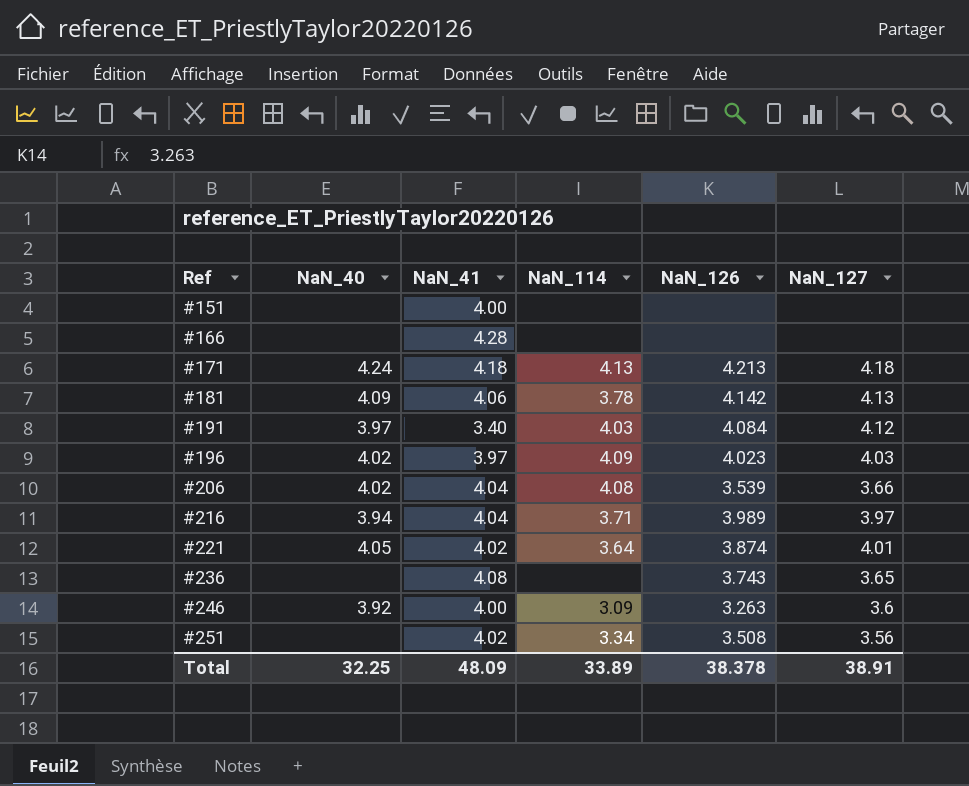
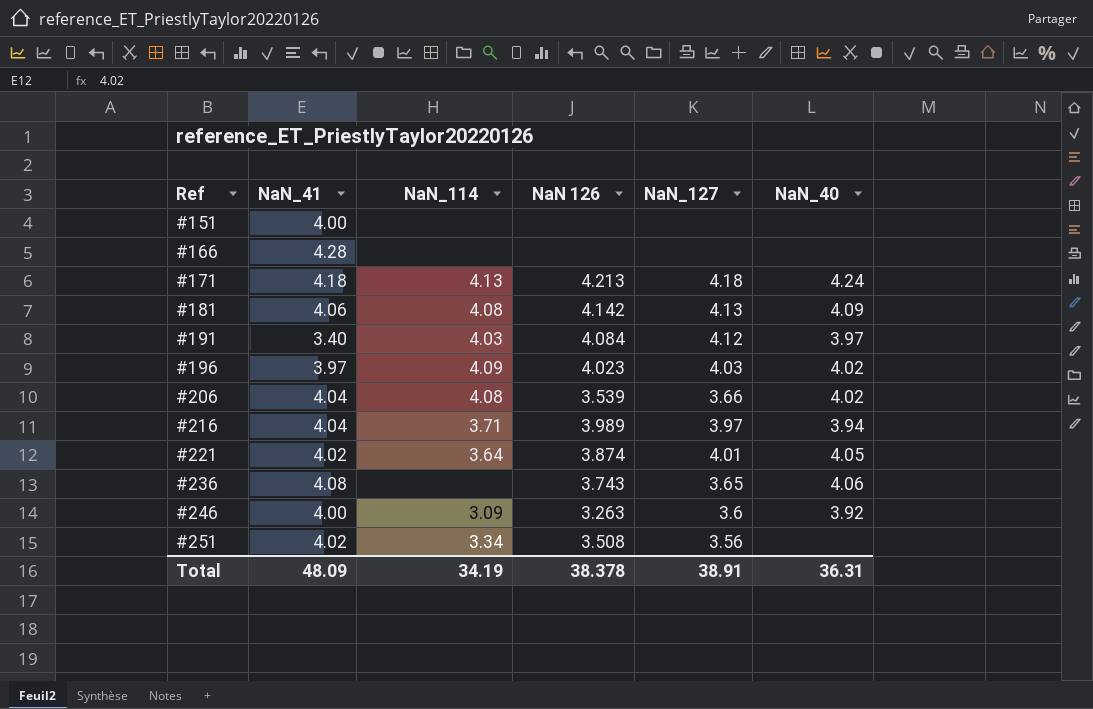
column name: NaN_126 -> NaN 126
column NaN_40 | position: 2 -> 6
#181 | NaN_114: 3.78 -> 4.08
#236 | NaN_40: none -> 4.06
Total | NaN_114: 33.89 -> 34.19
Total | NaN_40: 32.25 -> 36.31

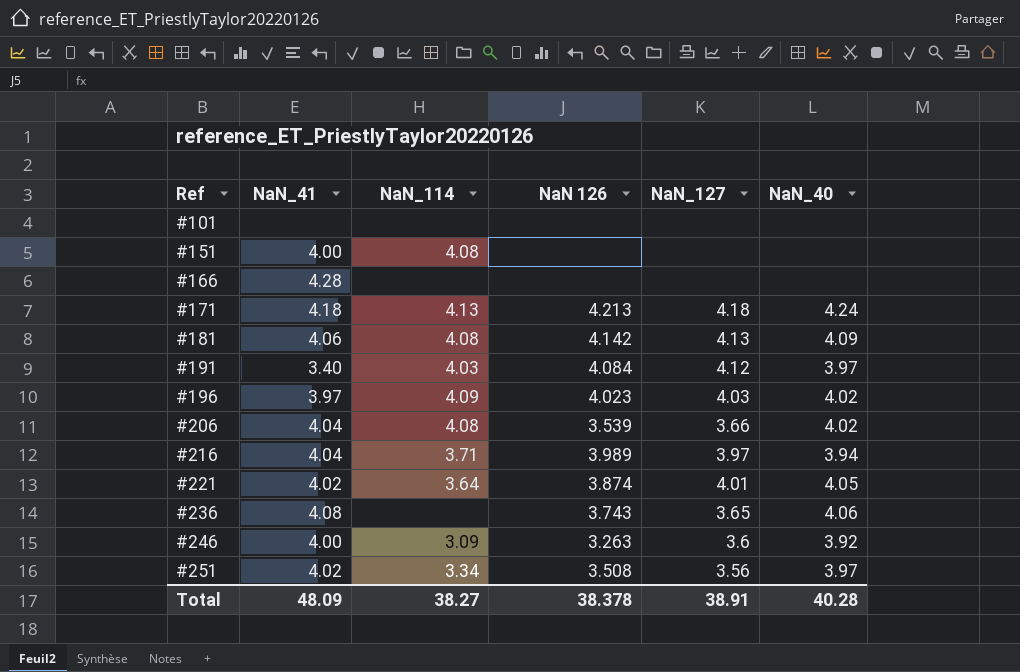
row #101: none -> none | none | none | none | none
#151 | NaN_114: none -> 4.08
#251 | NaN_40: none -> 3.97
Total | NaN_114: 34.19 -> 38.27
Total | NaN_40: 36.31 -> 40.28

